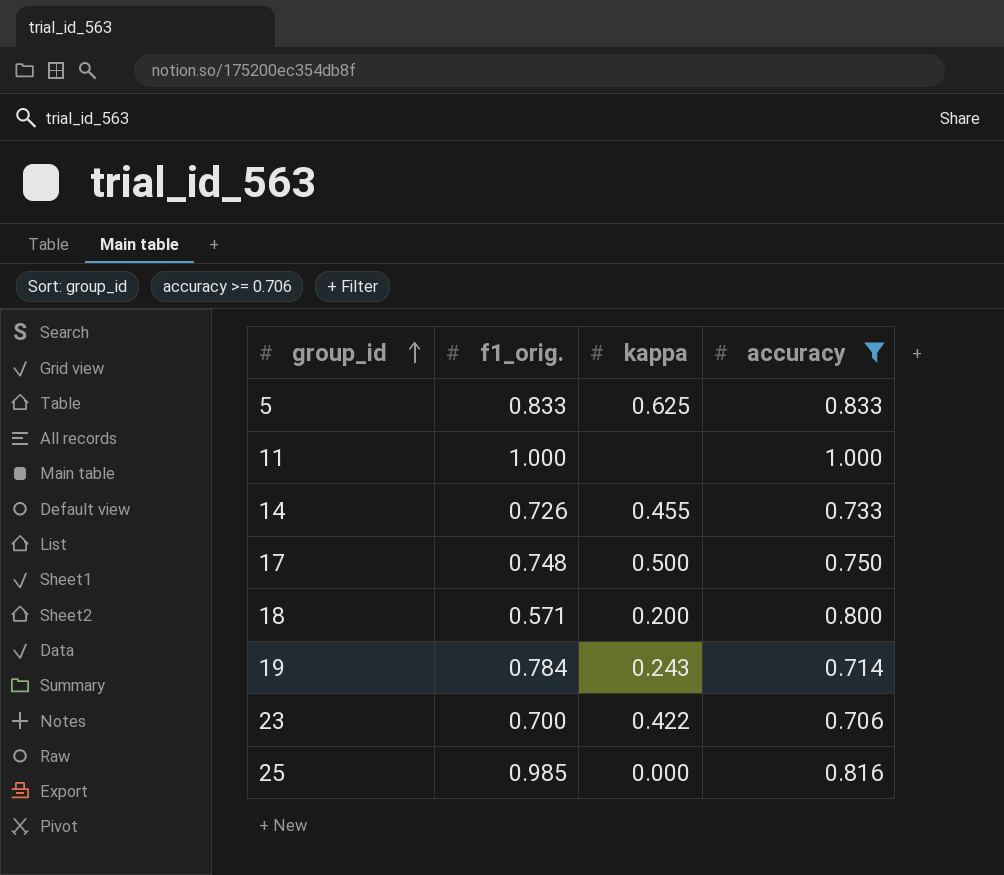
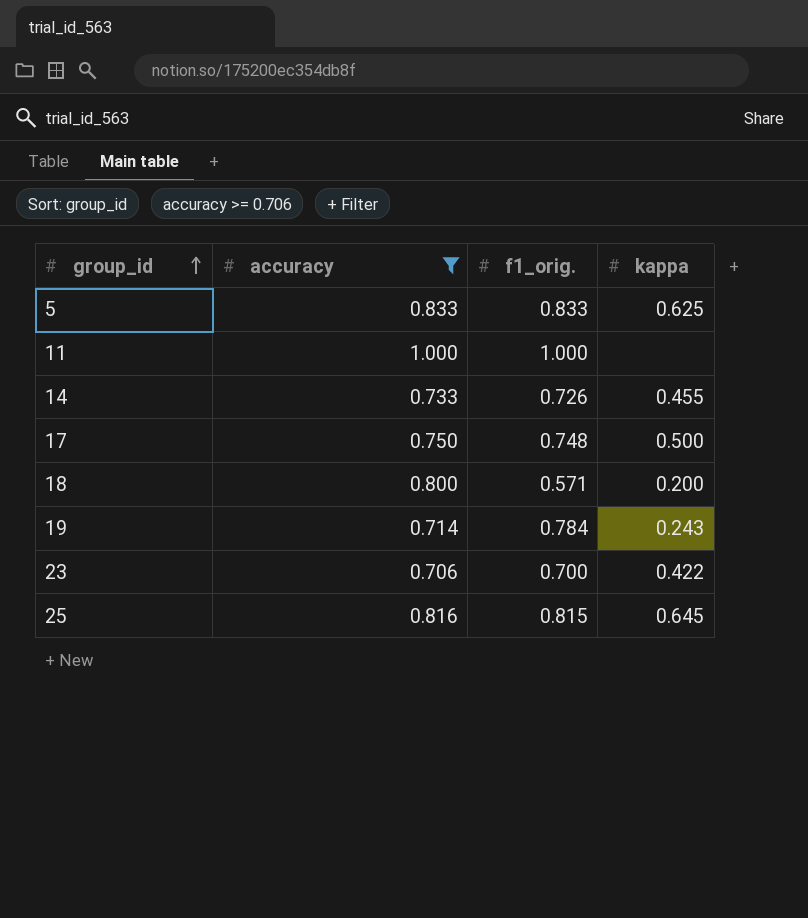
column accuracy | position: 4 -> 2
25 | f1_orig.: 0.985 -> 0.815
25 | kappa: 0.000 -> 0.645

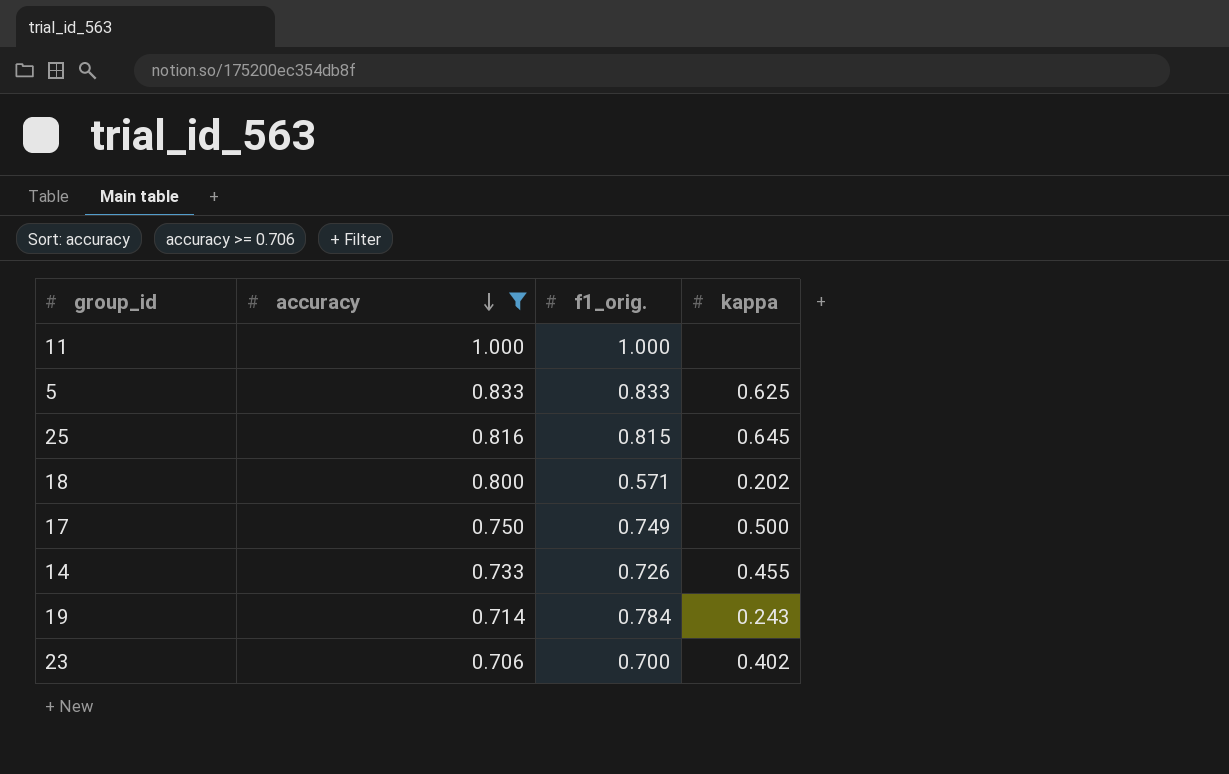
row order: group_id ascending -> accuracy descending
18 | kappa: 0.200 -> 0.202
17 | f1_orig.: 0.748 -> 0.749
23 | kappa: 0.422 -> 0.402

